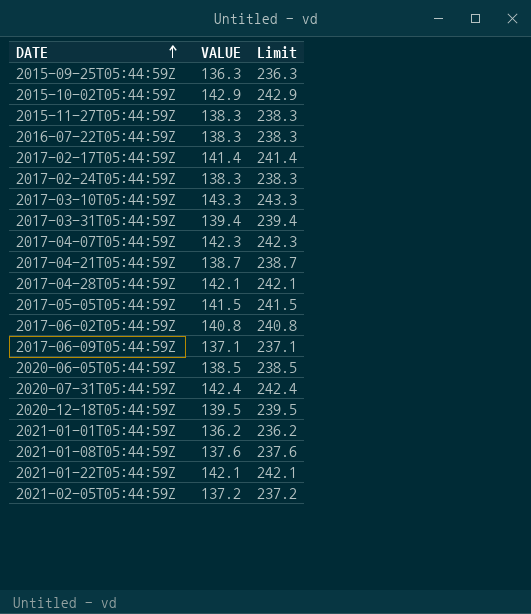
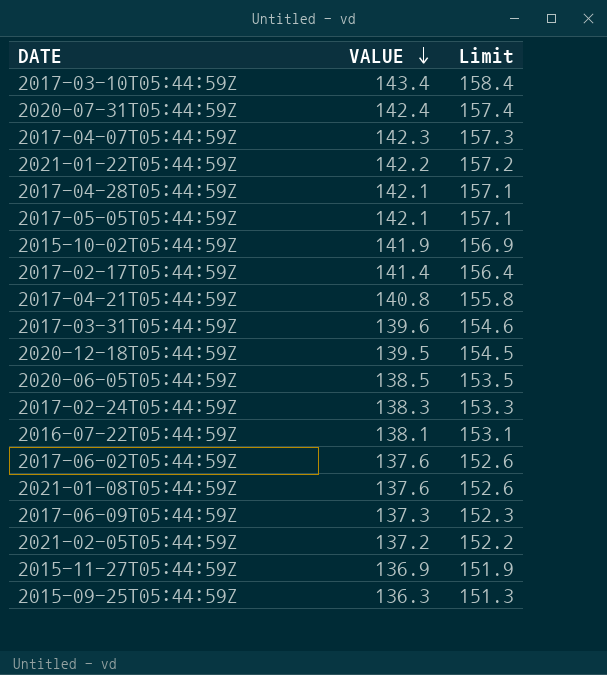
row order: DATE ascending -> VALUE descending
column Limit | formula: [VALUE] + 100 -> [VALUE] + 15
row 2021-01-01T05:44:59Z: 136.2 | 236.2 -> none
2017-03-10T05:44:59Z | VALUE: 143.3 -> 143.4
2021-01-22T05:44:59Z | VALUE: 142.1 -> 142.2
2017-05-05T05:44:59Z | VALUE: 141.5 -> 142.1
2015-10-02T05:44:59Z | VALUE: 142.9 -> 141.9
2017-04-21T05:44:59Z | VALUE: 138.7 -> 140.8
2017-03-31T05:44:59Z | VALUE: 139.4 -> 139.6
2016-07-22T05:44:59Z | VALUE: 138.3 -> 138.1
2017-06-02T05:44:59Z | VALUE: 140.8 -> 137.6
2017-06-09T05:44:59Z | VALUE: 137.1 -> 137.3
2015-11-27T05:44:59Z | VALUE: 138.3 -> 136.9

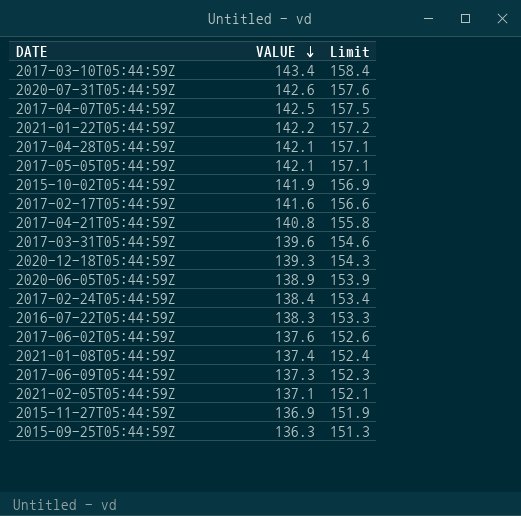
2020-07-31T05:44:59Z | VALUE: 142.4 -> 142.6
2020-07-31T05:44:59Z | Limit: 157.4 -> 157.6
2017-04-07T05:44:59Z | VALUE: 142.3 -> 142.5
2017-04-07T05:44:59Z | Limit: 157.3 -> 157.5
2017-02-17T05:44:59Z | VALUE: 141.4 -> 141.6
2017-02-17T05:44:59Z | Limit: 156.4 -> 156.6
2020-12-18T05:44:59Z | VALUE: 139.5 -> 139.3
2020-12-18T05:44:59Z | Limit: 154.5 -> 154.3
2020-06-05T05:44:59Z | VALUE: 138.5 -> 138.9
2020-06-05T05:44:59Z | Limit: 153.5 -> 153.9
2017-02-24T05:44:59Z | VALUE: 138.3 -> 138.4
2017-02-24T05:44:59Z | Limit: 153.3 -> 153.4
2016-07-22T05:44:59Z | VALUE: 138.1 -> 138.3
2016-07-22T05:44:59Z | Limit: 153.1 -> 153.3
2021-01-08T05:44:59Z | VALUE: 137.6 -> 137.4
2021-01-08T05:44:59Z | Limit: 152.6 -> 152.4
2021-02-05T05:44:59Z | VALUE: 137.2 -> 137.1
2021-02-05T05:44:59Z | Limit: 152.2 -> 152.1

